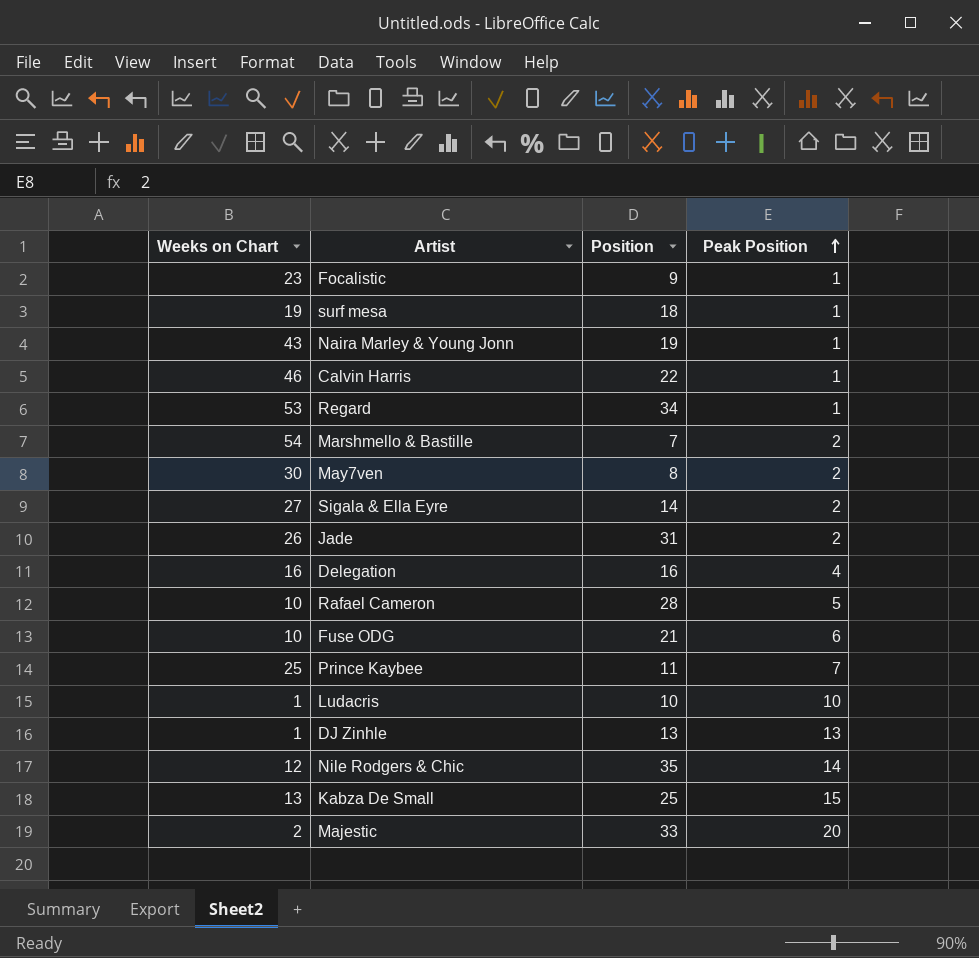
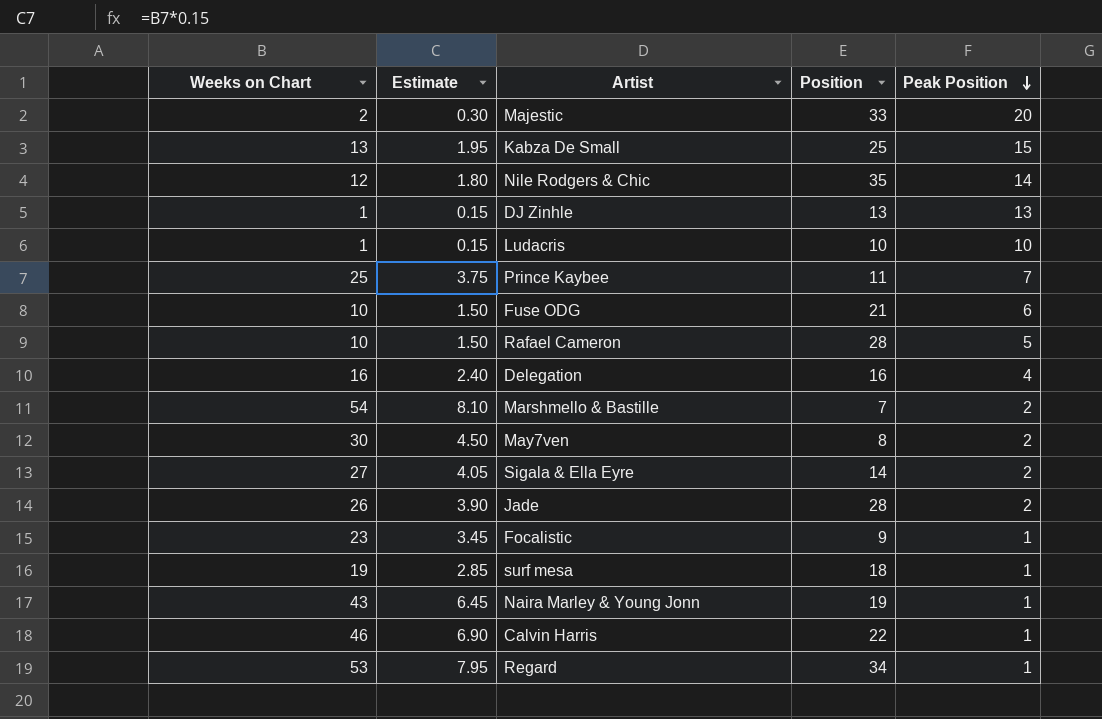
row order: Peak Position ascending -> Peak Position descending
column Estimate | formula: none -> [Weeks on Chart] * 0.15
Jade | Position: 31 -> 28

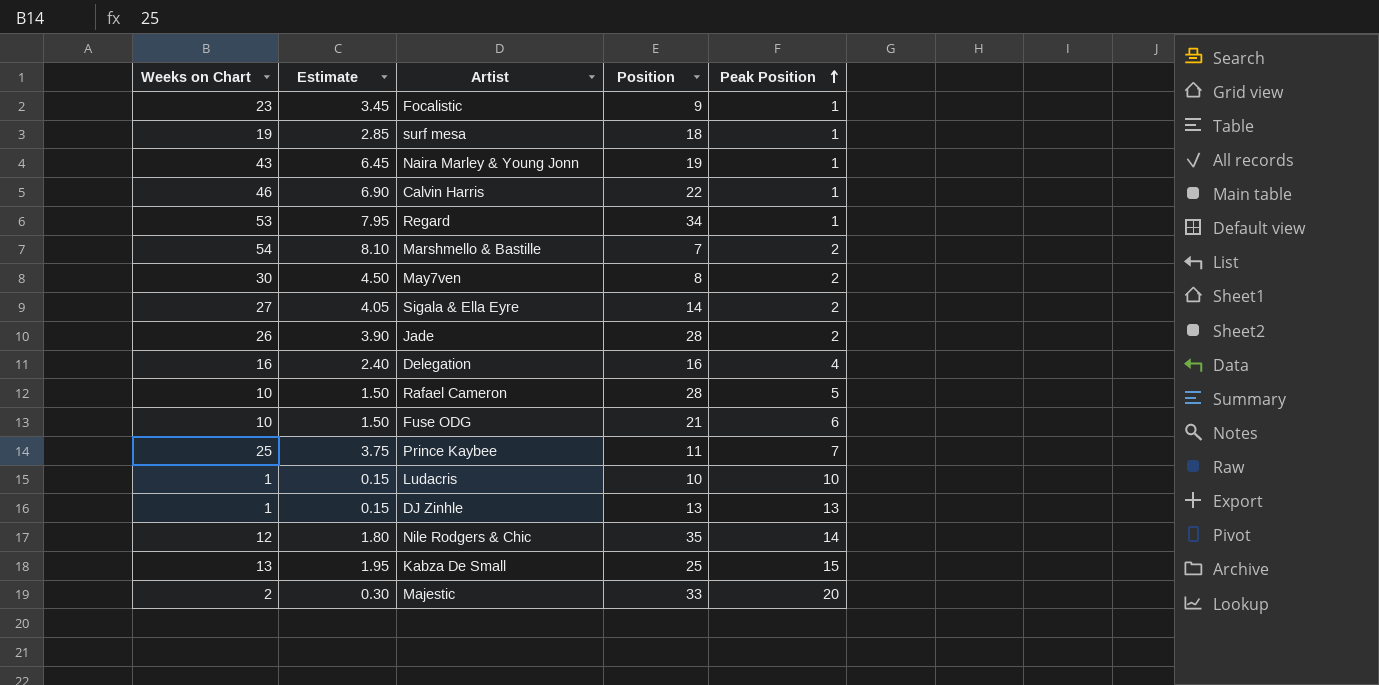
row order: Peak Position descending -> Peak Position ascending

